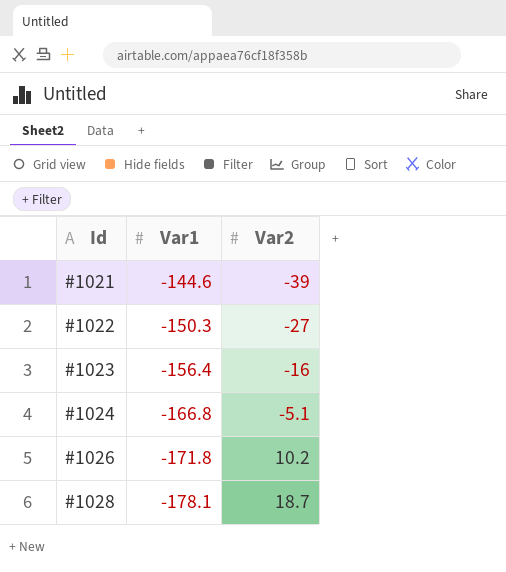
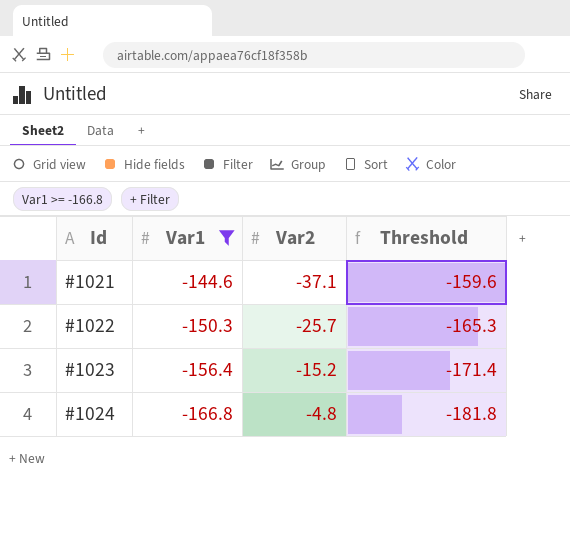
filter: none -> Var1 >= -166.8
column Threshold | formula: none -> [Var1] - 15
#1021 | Var2: -39 -> -37.1
#1022 | Var2: -27 -> -25.7
#1023 | Var2: -16 -> -15.2
#1024 | Var2: -5.1 -> -4.8

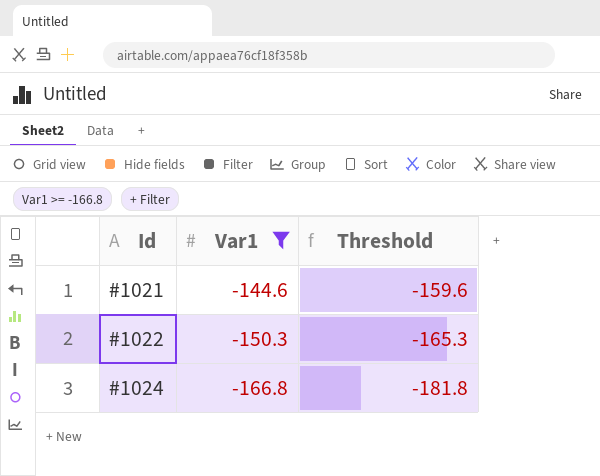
column Var2 | position: 3 -> none
row #1023: -156.4 | -15.2 | -171.4 -> none

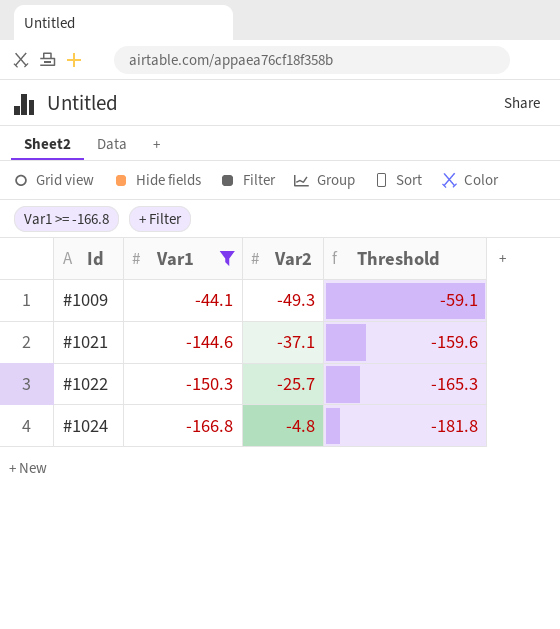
column Var2 | position: none -> 3
row #1009: none -> -44.1 | -49.3 | -59.1

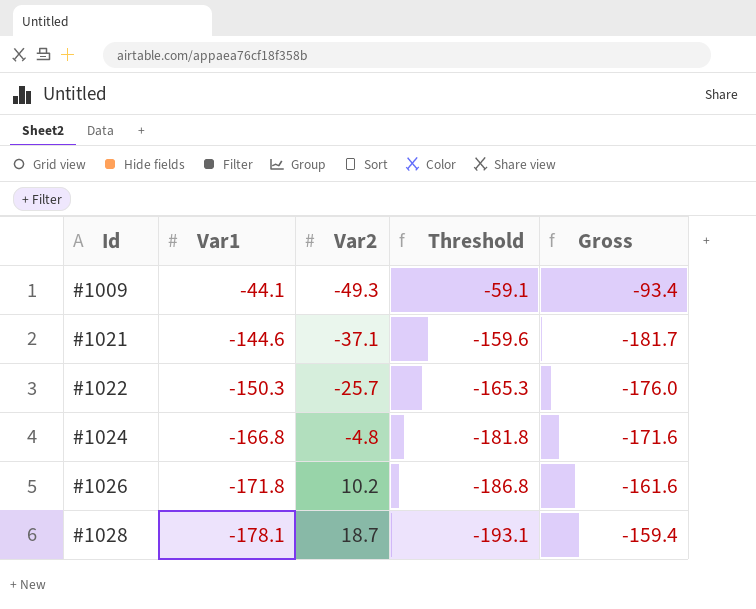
filter: Var1 >= -166.8 -> none
column Gross | formula: none -> [Var1] + [Var2]

